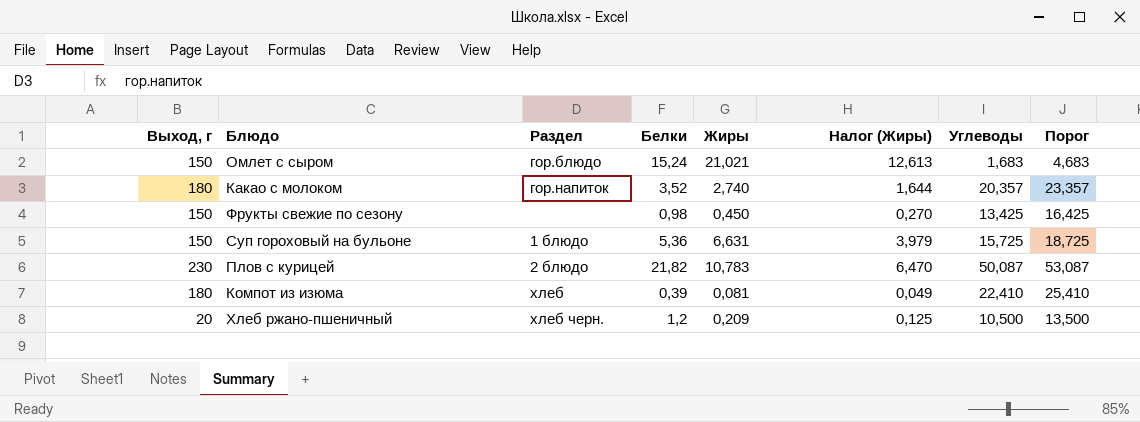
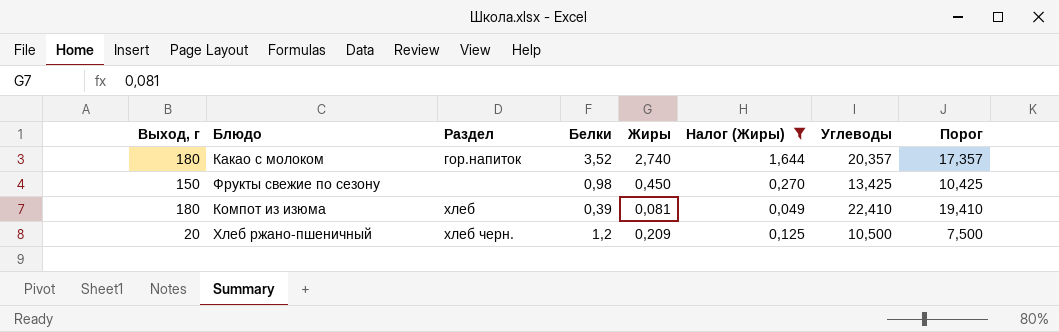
filter: none -> Налог (Жиры) <= 1,644
column Порог | formula: [Углеводы] + 3 -> [Углеводы] - 3

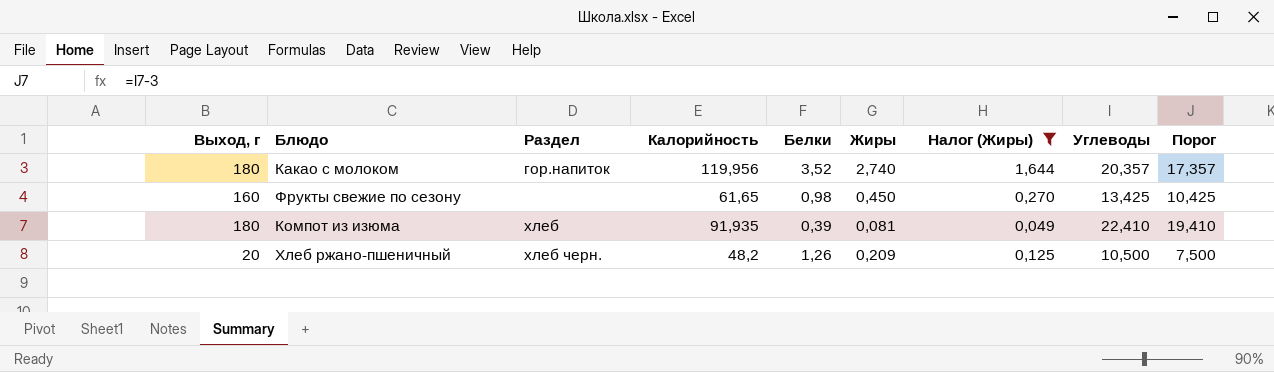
column Калорийность | position: none -> 4
Фрукты свежие по сезону | Выход, г: 150 -> 160
Хлеб ржано-пшеничный | Белки: 1,2 -> 1,26

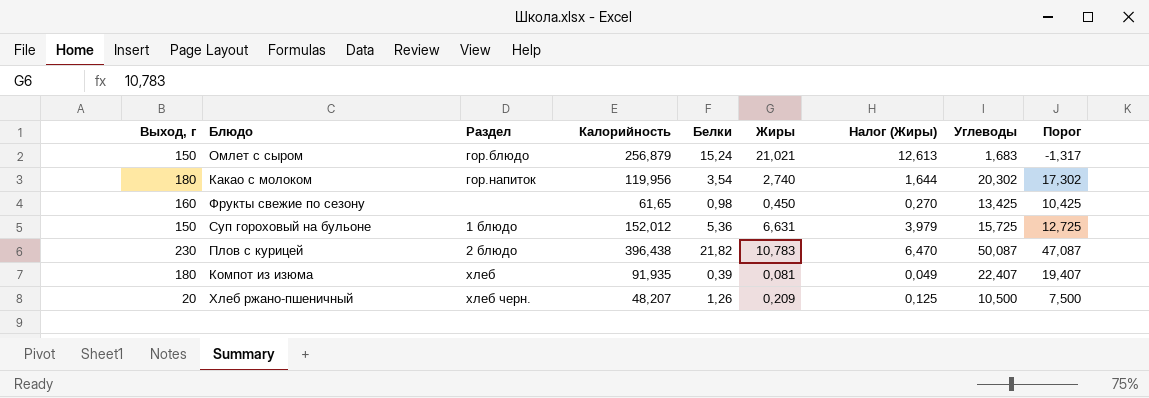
filter: Налог (Жиры) <= 1,644 -> none
Какао с молоком | Белки: 3,52 -> 3,54
Какао с молоком | Углеводы: 20,357 -> 20,302
Какао с молоком | Порог: 17,357 -> 17,302
Компот из изюма | Углеводы: 22,410 -> 22,407
Компот из изюма | Порог: 19,410 -> 19,407
Хлеб ржано-пшеничный | Калорийность: 48,2 -> 48,207

